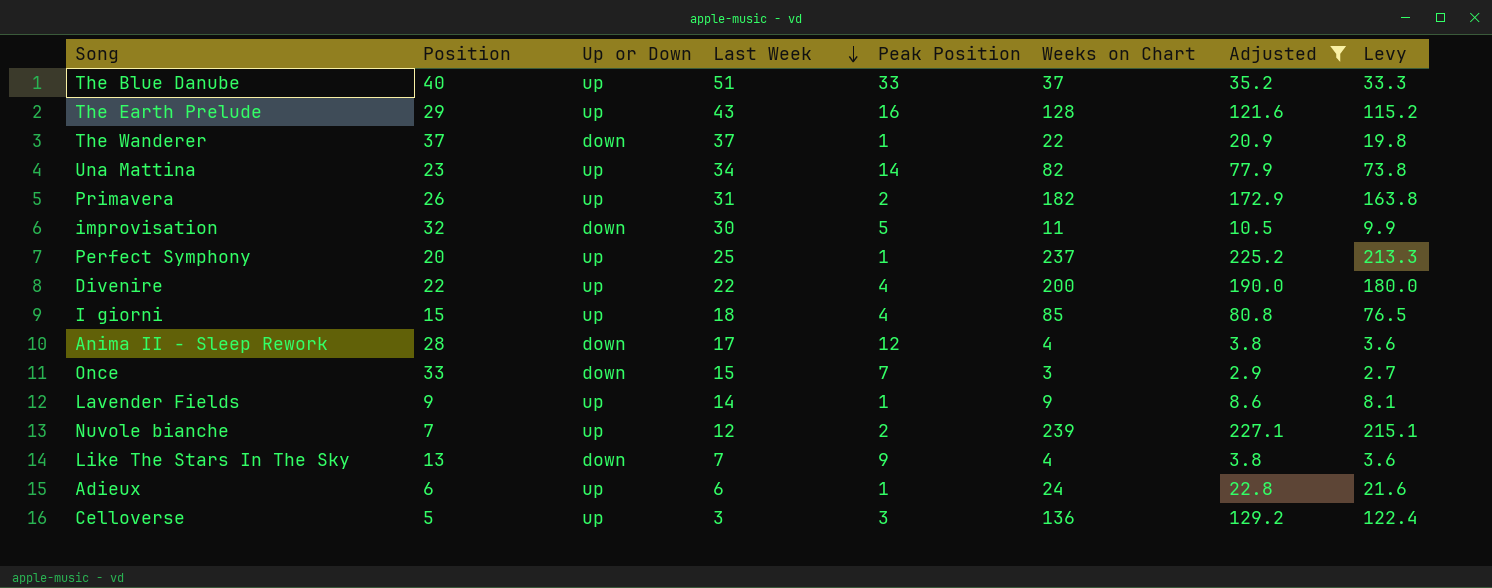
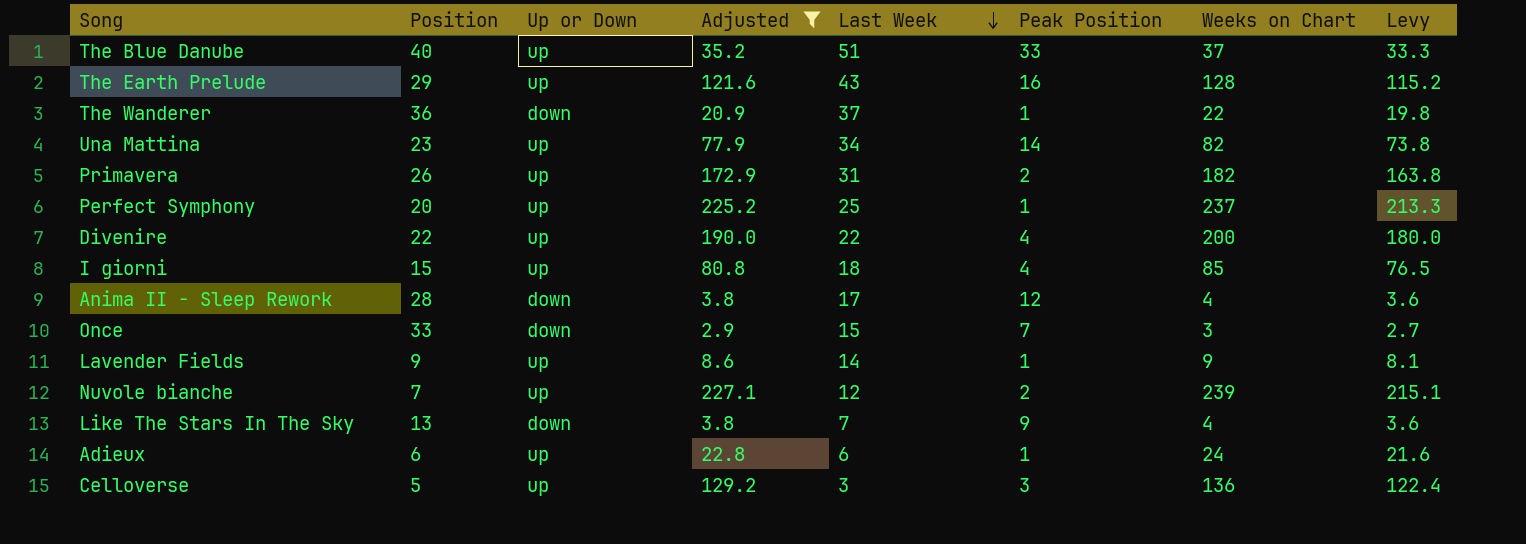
column Adjusted | position: 7 -> 4
row improvisation: 32 | down | 30 | 5 | 11 | 10.5 | 9.9 -> none
The Wanderer | Position: 37 -> 36

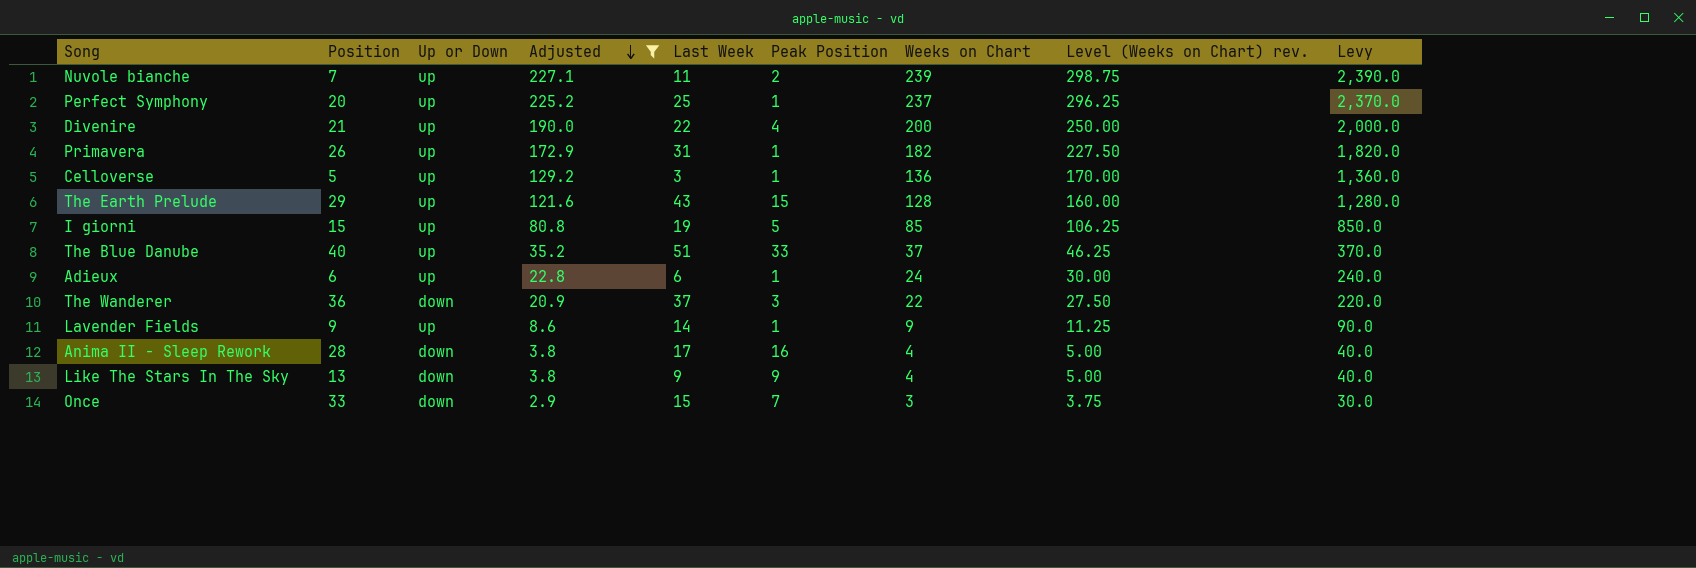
row order: Last Week descending -> Adjusted descending
column Level (Weeks on Chart) rev. | formula: none -> [Weeks on Chart] * 1.25
column Levy | formula: [Weeks on Chart] * 0.9 -> [Weeks on Chart] * 10
row Una Mattina: 23 | up | 77.9 | 34 | 14 | 82 | 73.8 -> none
Nuvole bianche | Last Week: 12 -> 11
Divenire | Position: 22 -> 21
Primavera | Peak Position: 2 -> 1
Celloverse | Peak Position: 3 -> 1
The Earth Prelude | Peak Position: 16 -> 15
I giorni | Last Week: 18 -> 19
I giorni | Peak Position: 4 -> 5
The Wanderer | Peak Position: 1 -> 3
Anima II - Sleep Rework | Peak Position: 12 -> 16
Like The Stars In The Sky | Last Week: 7 -> 9

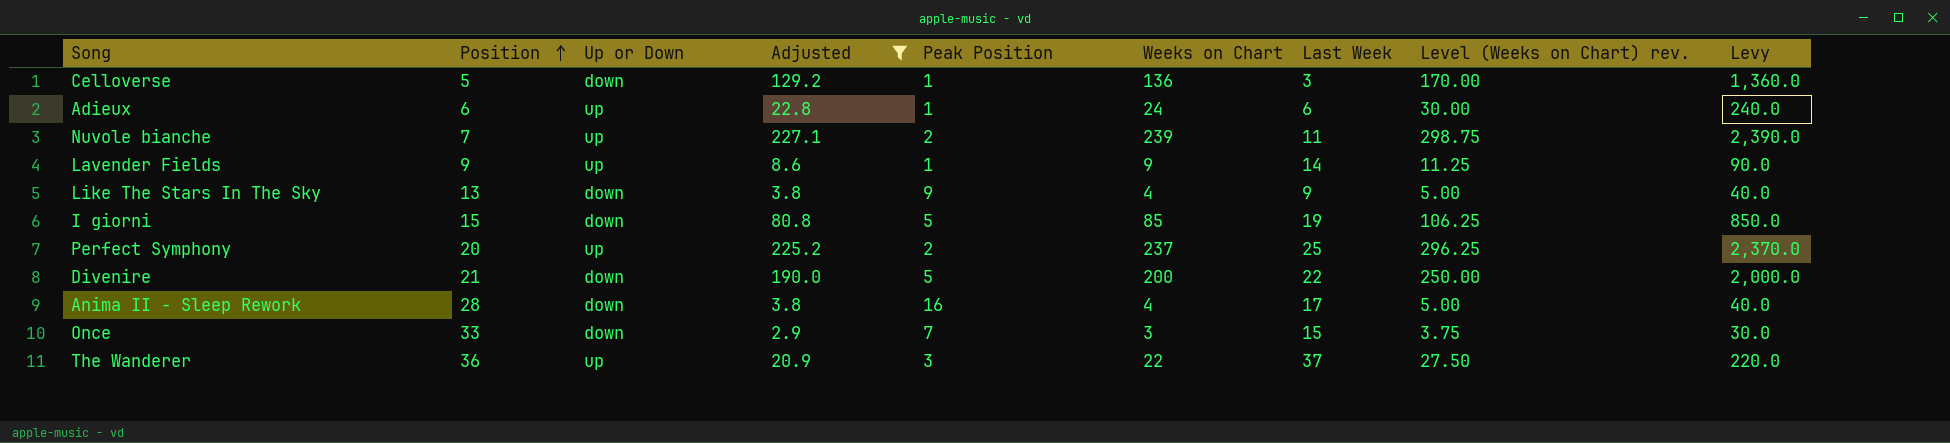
row order: Adjusted descending -> Position ascending
column Last Week | position: 5 -> 7
row Primavera: 26 | up | 172.9 | 31 | 1 | 182 | 227.50 | 1,820.0 -> none
row The Earth Prelude: 29 | up | 121.6 | 43 | 15 | 128 | 160.00 | 1,280.0 -> none
row The Blue Danube: 40 | up | 35.2 | 51 | 33 | 37 | 46.25 | 370.0 -> none
Celloverse | Up or Down: up -> down
I giorni | Up or Down: up -> down
Perfect Symphony | Peak Position: 1 -> 2
Divenire | Up or Down: up -> down
Divenire | Peak Position: 4 -> 5
The Wanderer | Up or Down: down -> up

